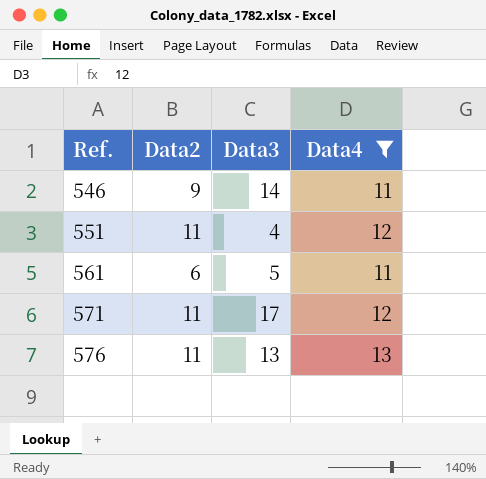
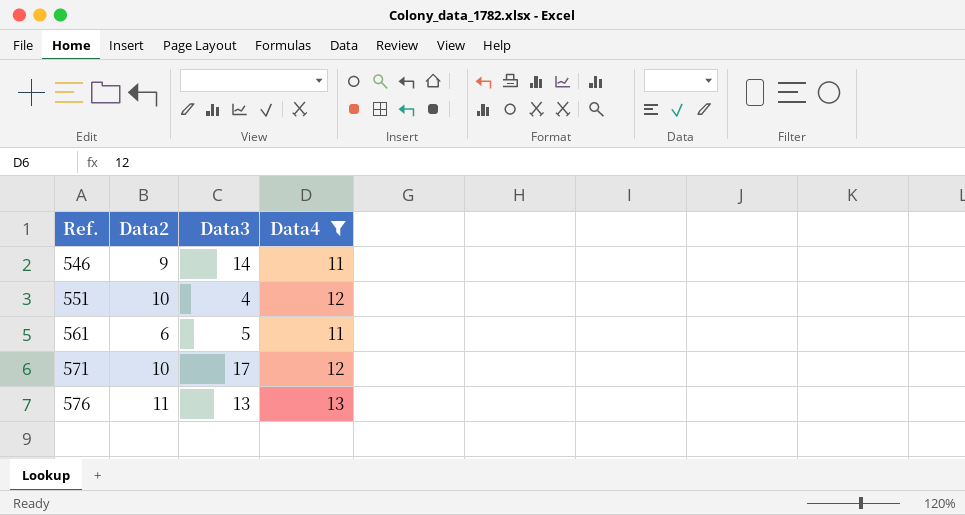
551 | Data2: 11 -> 10
571 | Data2: 11 -> 10

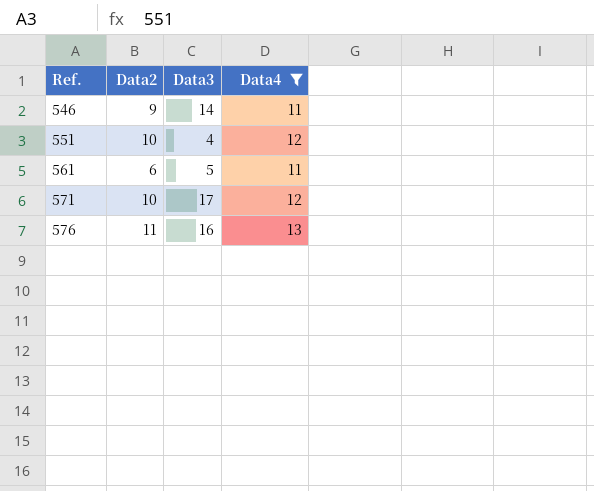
576 | Data3: 13 -> 16

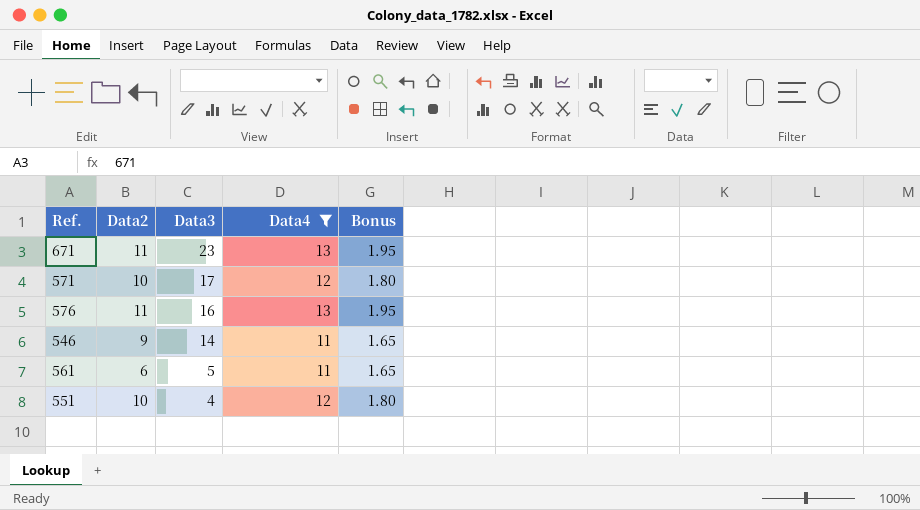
row order: Ref. ascending -> Data3 descending
column Bonus | formula: none -> [Data4] * 0.15
row 671: none -> 11 | 23 | 13 | 1.95

